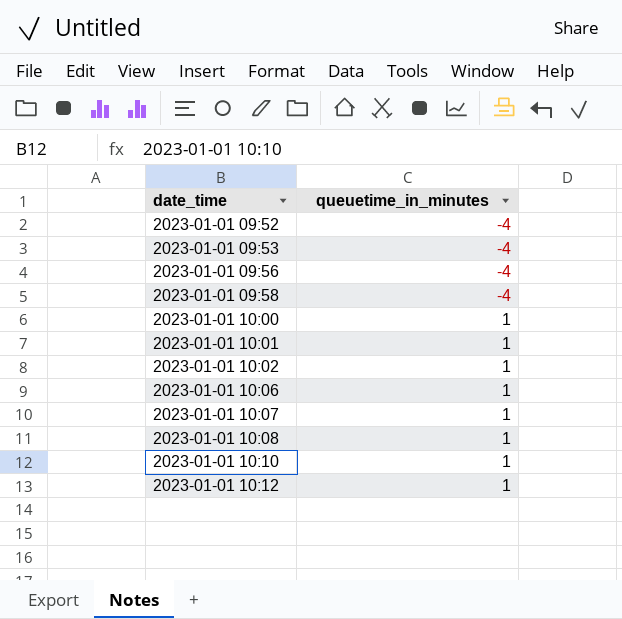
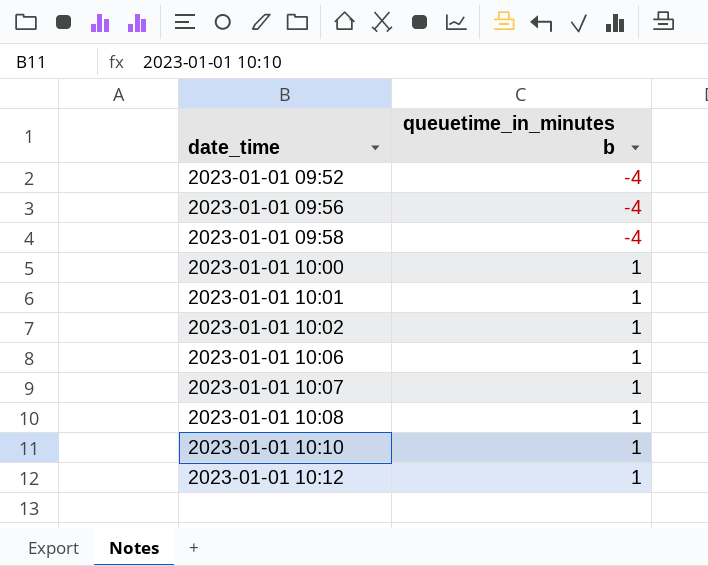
column name: queuetime_in_minutes -> queuetime_in_minutes b
row 2023-01-01 09:53: -4 -> none

